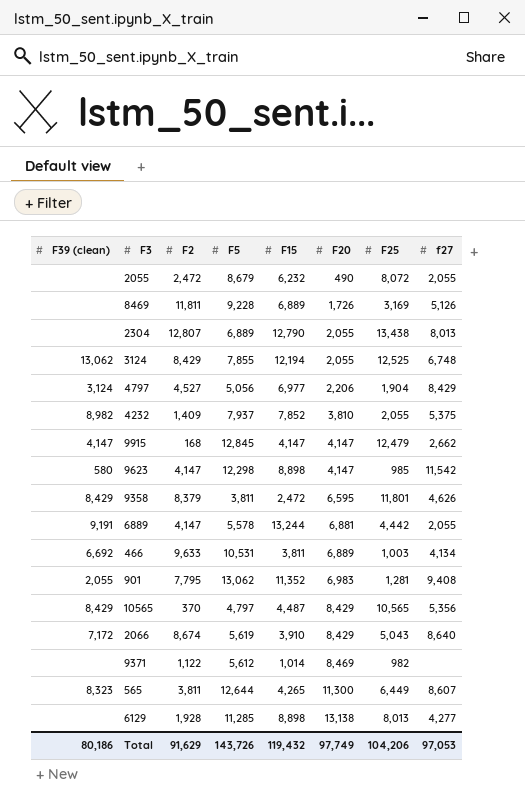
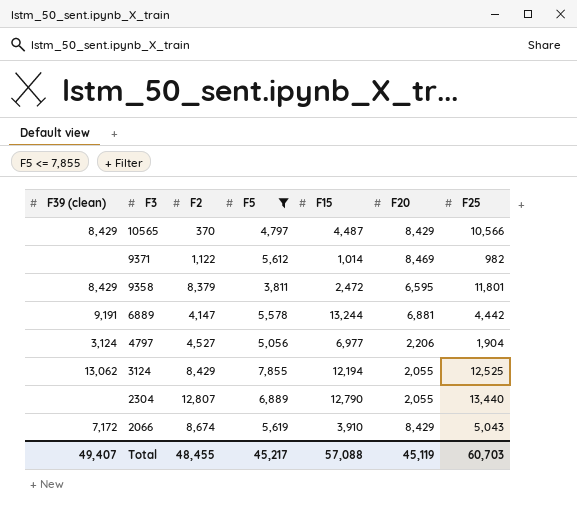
filter: none -> F5 <= 7,855
row order: F20 ascending -> F3 descending
column f27 | position: 8 -> none
10565 | F25: 10,565 -> 10,566
2304 | F25: 13,438 -> 13,440
Total | F39 (clean): 80,186 -> 49,407
Total | F2: 91,629 -> 48,455
Total | F5: 143,726 -> 45,217
Total | F15: 119,432 -> 57,088
Total | F20: 97,749 -> 45,119
Total | F25: 104,206 -> 60,703

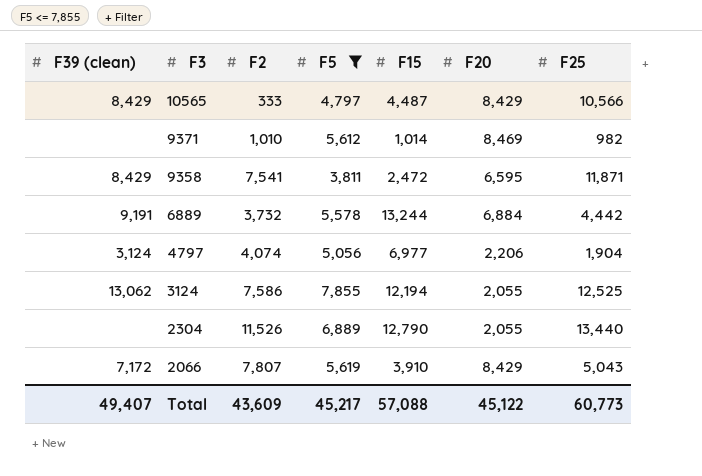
10565 | F2: 370 -> 333
9371 | F2: 1,122 -> 1,010
9358 | F2: 8,379 -> 7,541
9358 | F25: 11,801 -> 11,871
6889 | F2: 4,147 -> 3,732
6889 | F20: 6,881 -> 6,884
4797 | F2: 4,527 -> 4,074
3124 | F2: 8,429 -> 7,586
2304 | F2: 12,807 -> 11,526
2066 | F2: 8,674 -> 7,807
Total | F2: 48,455 -> 43,609
Total | F20: 45,119 -> 45,122
Total | F25: 60,703 -> 60,773

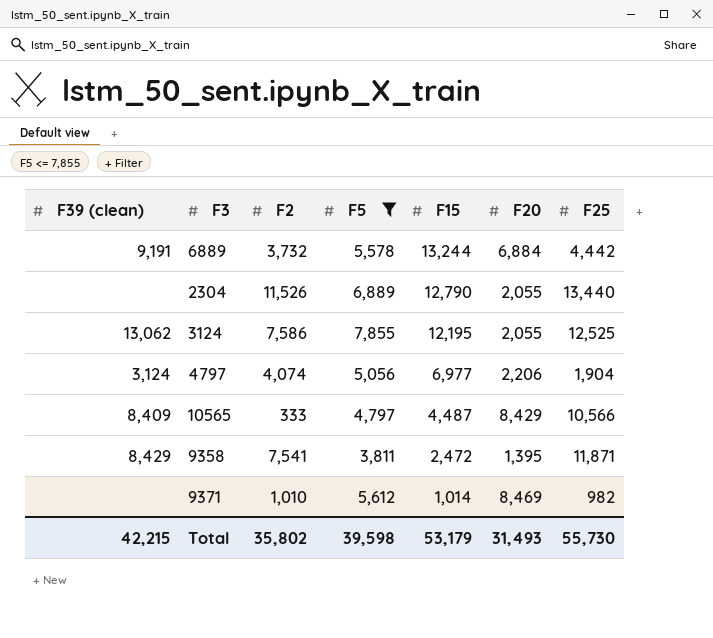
row order: F3 descending -> F15 descending
row 2066: 7,172 | 7,807 | 5,619 | 3,910 | 8,429 | 5,043 -> none
3124 | F15: 12,194 -> 12,195
10565 | F39 (clean): 8,429 -> 8,409
9358 | F20: 6,595 -> 1,395
Total | F39 (clean): 49,407 -> 42,215
Total | F2: 43,609 -> 35,802
Total | F5: 45,217 -> 39,598
Total | F15: 57,088 -> 53,179
Total | F20: 45,122 -> 31,493
Total | F25: 60,773 -> 55,730

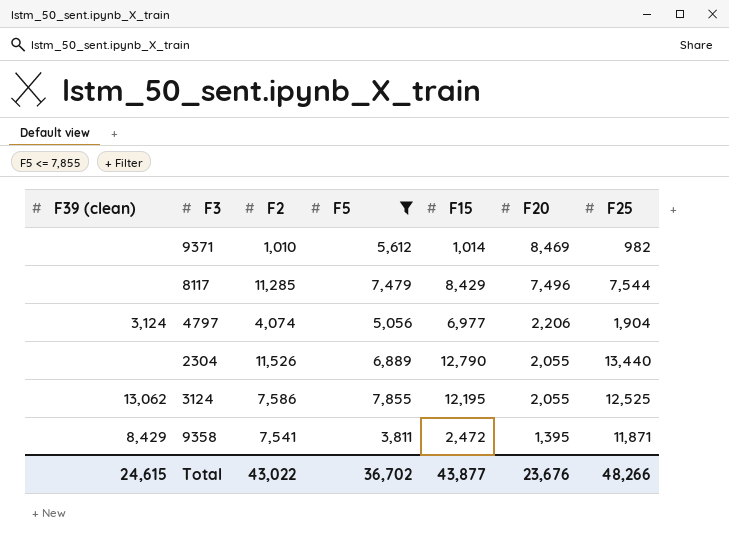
row order: F15 descending -> F20 descending
row 6889: 9,191 | 3,732 | 5,578 | 13,244 | 6,884 | 4,442 -> none
row 10565: 8,409 | 333 | 4,797 | 4,487 | 8,429 | 10,566 -> none
row 8117: none -> none | 11,285 | 7,479 | 8,429 | 7,496 | 7,544
Total | F39 (clean): 42,215 -> 24,615
Total | F2: 35,802 -> 43,022
Total | F5: 39,598 -> 36,702
Total | F15: 53,179 -> 43,877
Total | F20: 31,493 -> 23,676
Total | F25: 55,730 -> 48,266

